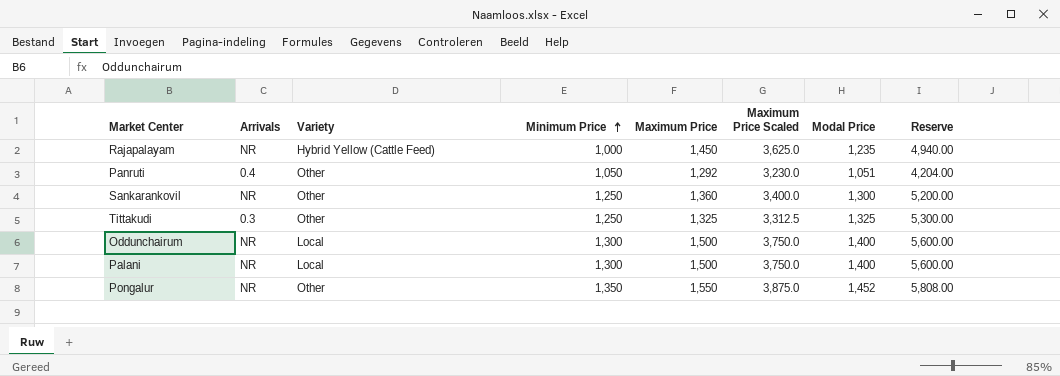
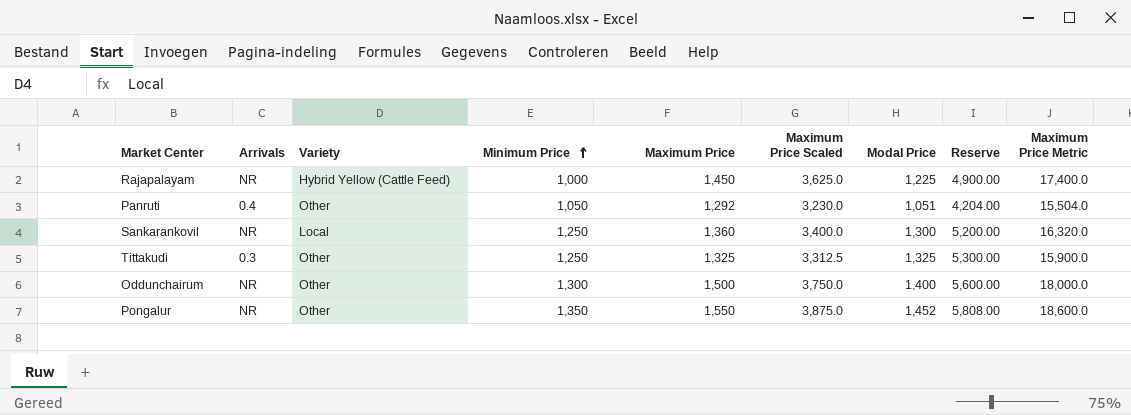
column Maximum Price Metric | formula: none -> [Maximum Price] * 12
row Palani: NR | Local | 1,300 | 1,500 | 3,750.0 | 1,400 | 5,600.00 -> none
Rajapalayam | Modal Price: 1,235 -> 1,225
Rajapalayam | Reserve: 4,940.00 -> 4,900.00
Sankarankovil | Variety: Other -> Local
Oddunchairum | Variety: Local -> Other

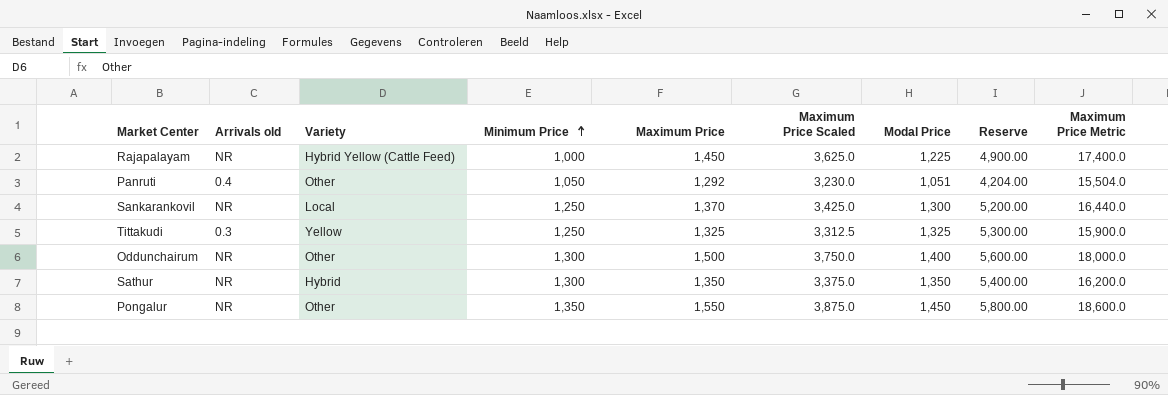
column name: Arrivals -> Arrivals old
Sankarankovil | Maximum Price: 1,360 -> 1,370
Sankarankovil | Maximum Price Scaled: 3,400.0 -> 3,425.0
Sankarankovil | Maximum Price Metric: 16,320.0 -> 16,440.0
Tittakudi | Variety: Other -> Yellow
row Sathur: none -> NR | Hybrid | 1,300 | 1,350 | 3,375.0 | 1,350 | 5,400.00 | 16,200.0
Pongalur | Modal Price: 1,452 -> 1,450
Pongalur | Reserve: 5,808.00 -> 5,800.00

